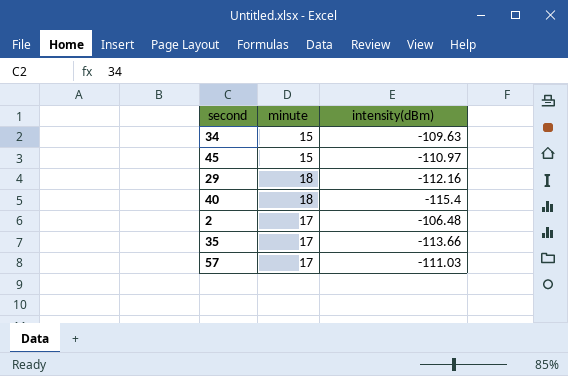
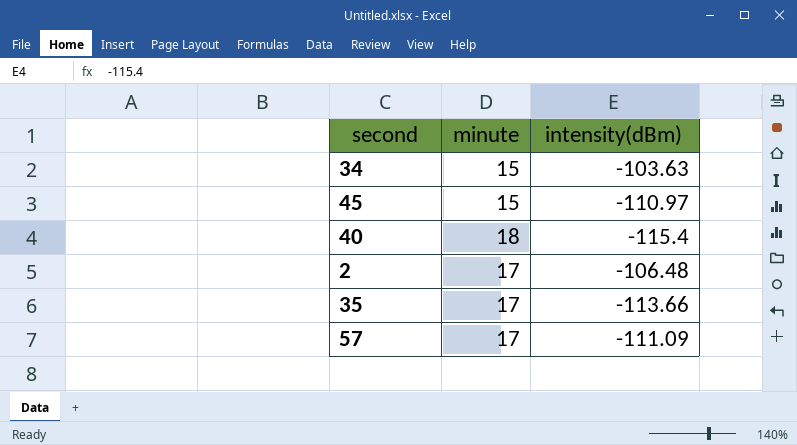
row 29: 18 | -112.16 -> none
34 | intensity(dBm): -109.63 -> -103.63
57 | intensity(dBm): -111.03 -> -111.09

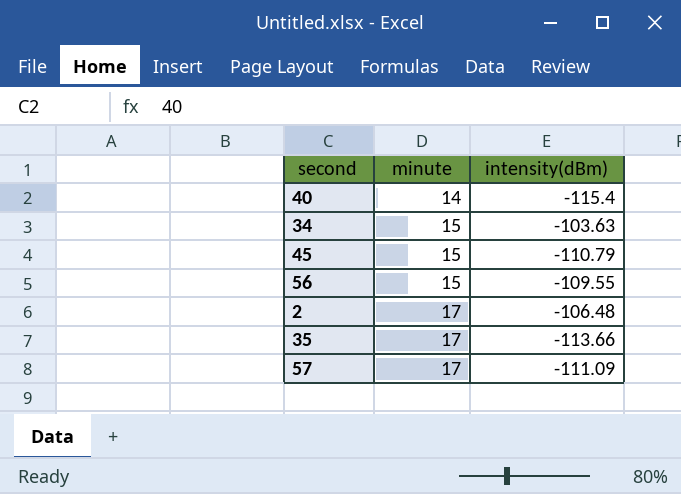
row order: none -> minute ascending
40 | minute: 18 -> 14
45 | intensity(dBm): -110.97 -> -110.79
row 56: none -> 15 | -109.55

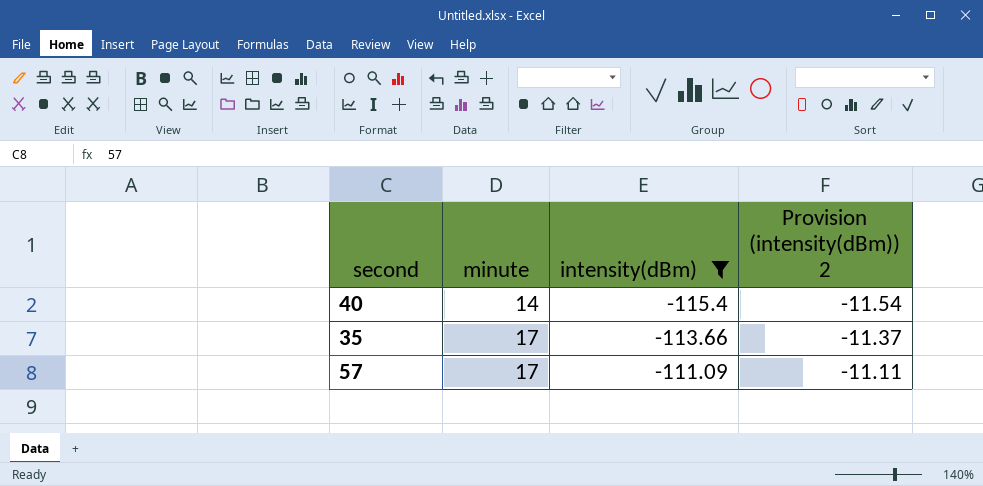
filter: none -> intensity(dBm) <= -111.09
column Provision (intensity(dBm)) 2 | formula: none -> [intensity(dBm)] * 0.1

